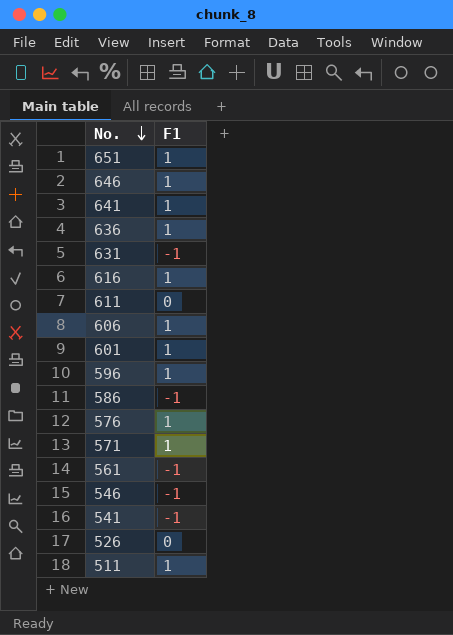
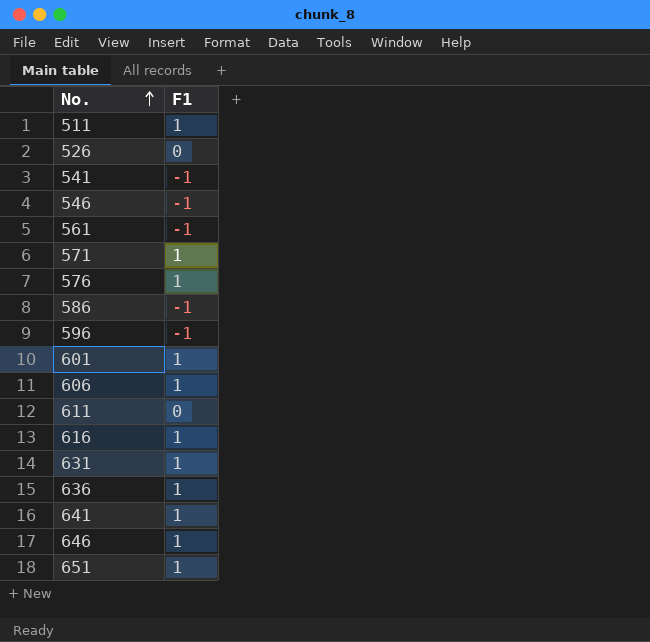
row order: No. descending -> No. ascending
596 | F1: 1 -> -1
631 | F1: -1 -> 1

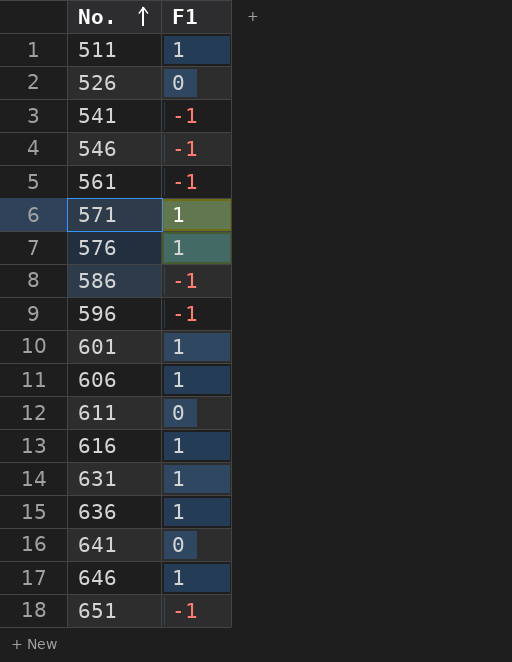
641 | F1: 1 -> 0
651 | F1: 1 -> -1

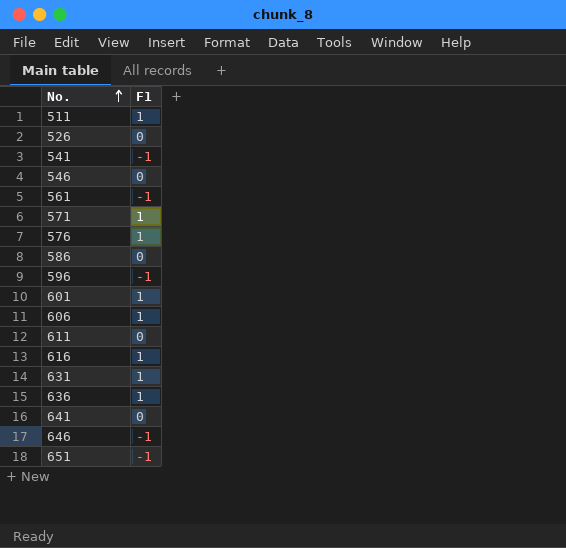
546 | F1: -1 -> 0
586 | F1: -1 -> 0
646 | F1: 1 -> -1

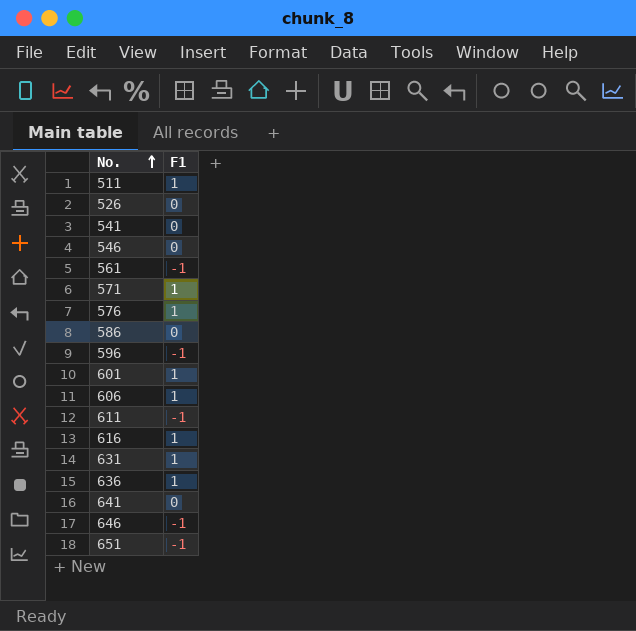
541 | F1: -1 -> 0
611 | F1: 0 -> -1

